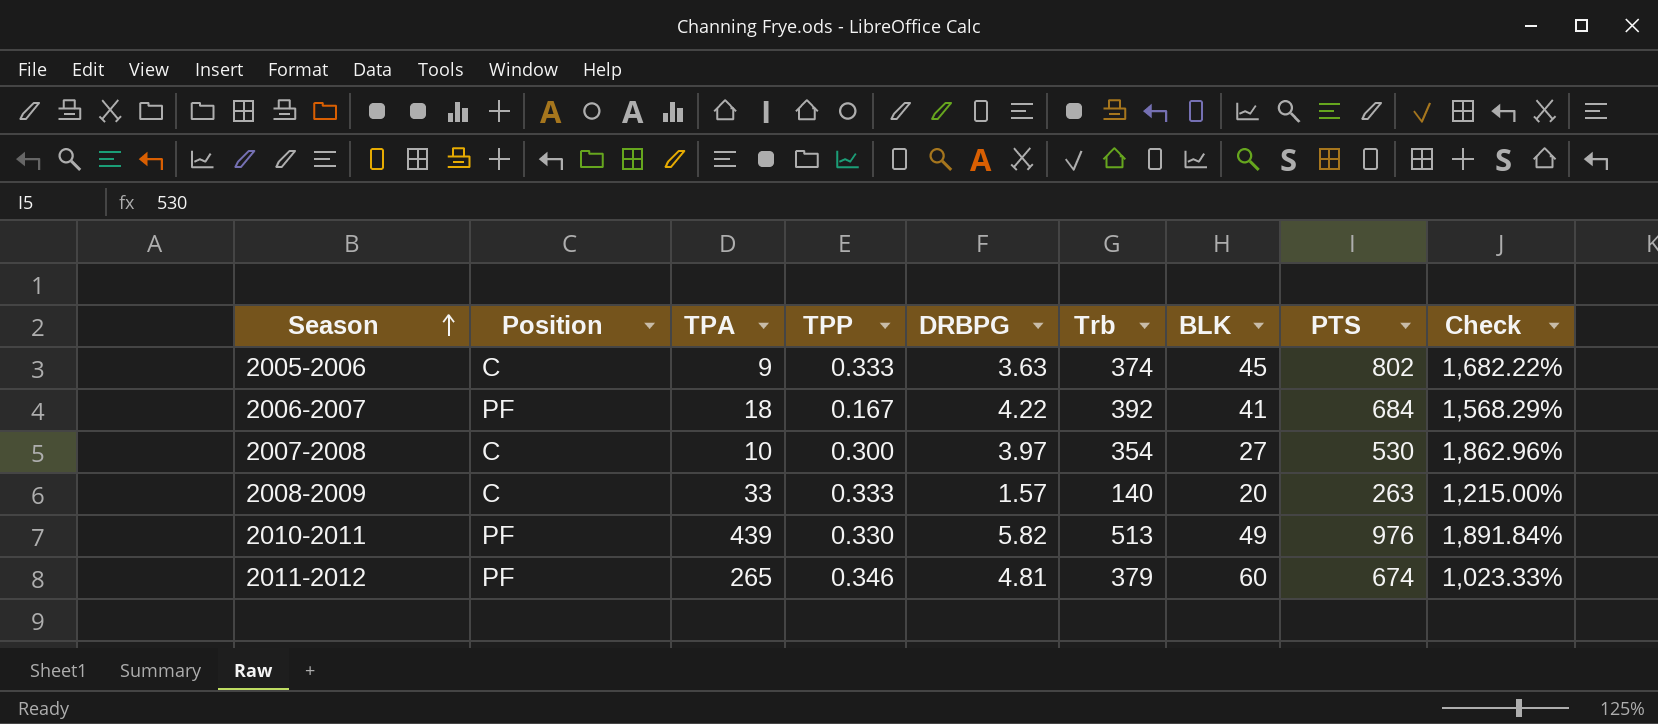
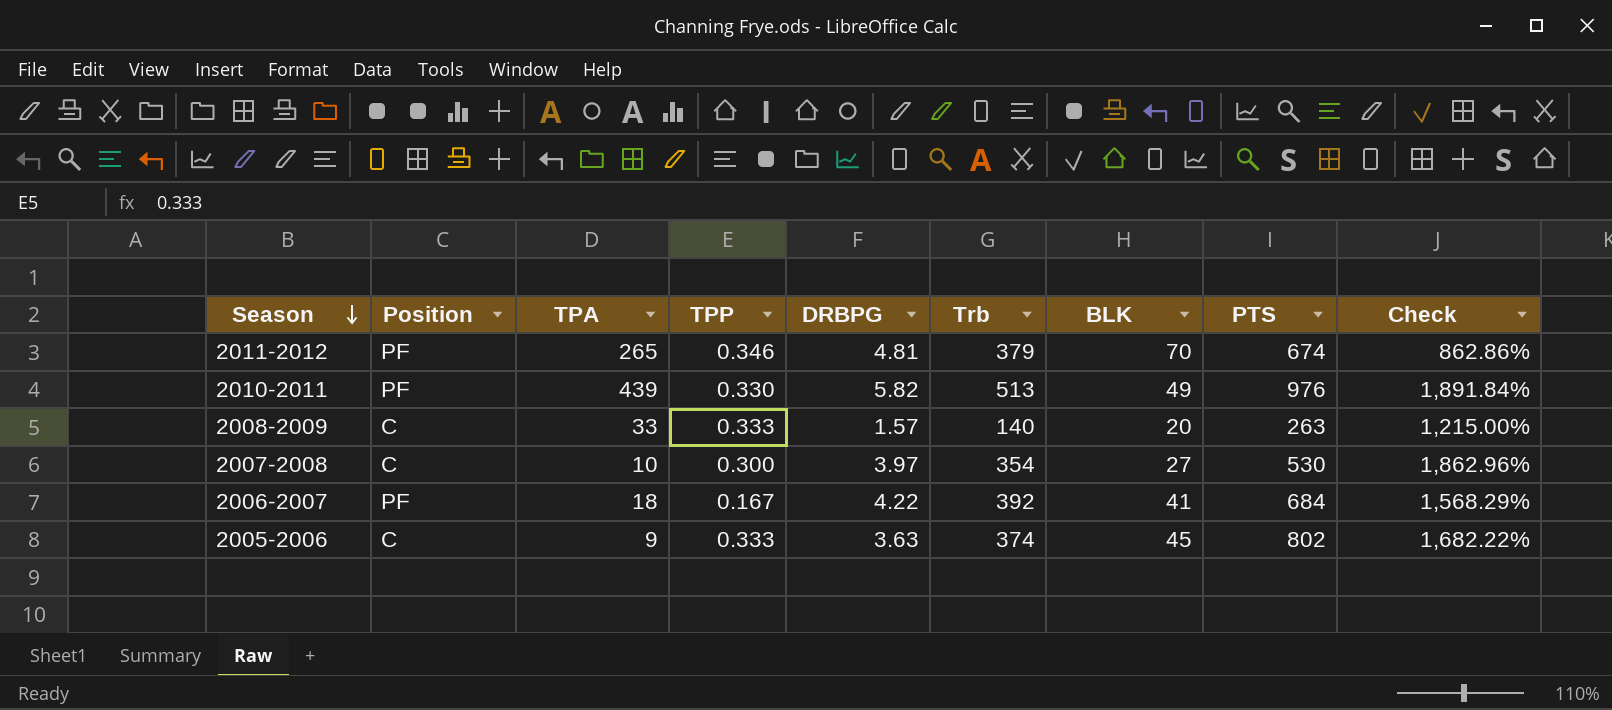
row order: Season ascending -> Season descending
2011-2012 | BLK: 60 -> 70
2011-2012 | Check: 1,023.33% -> 862.86%

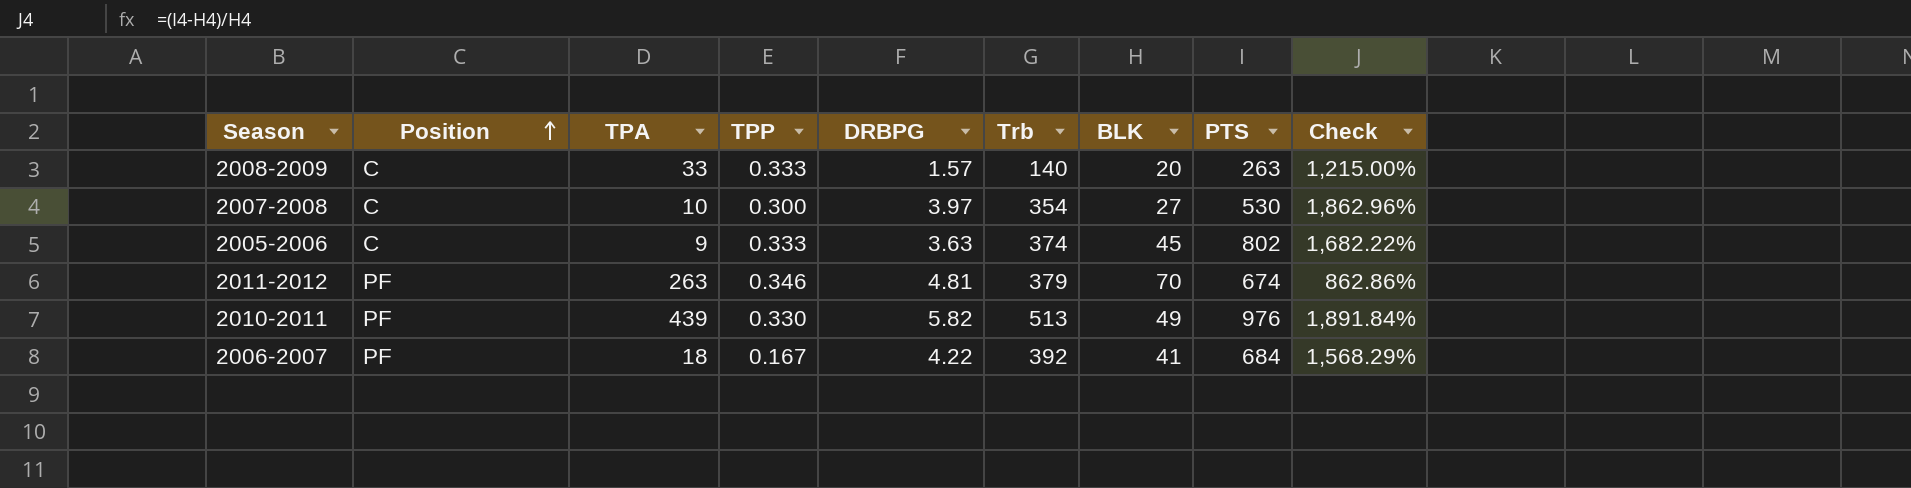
row order: Season descending -> Position ascending
2011-2012 | TPA: 265 -> 263

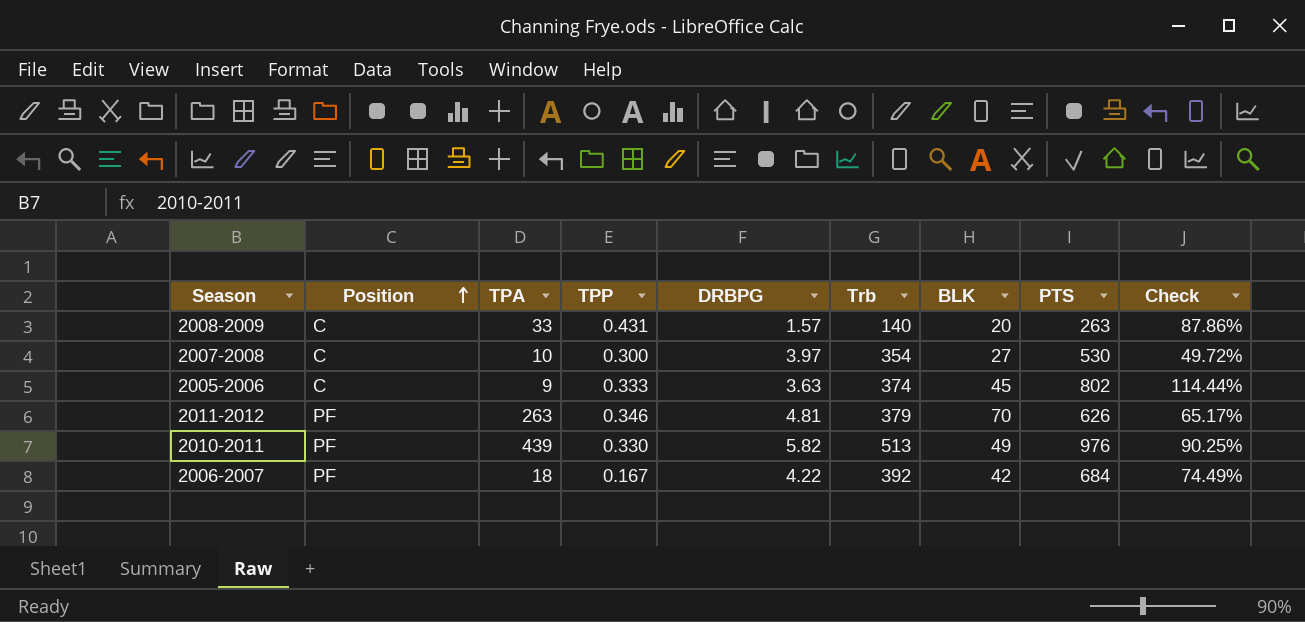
column Check | formula: ([PTS] - [BLK]) / [BLK] -> ([PTS] - [Trb]) / [Trb]
2008-2009 | TPP: 0.333 -> 0.431
2011-2012 | PTS: 674 -> 626
2006-2007 | BLK: 41 -> 42

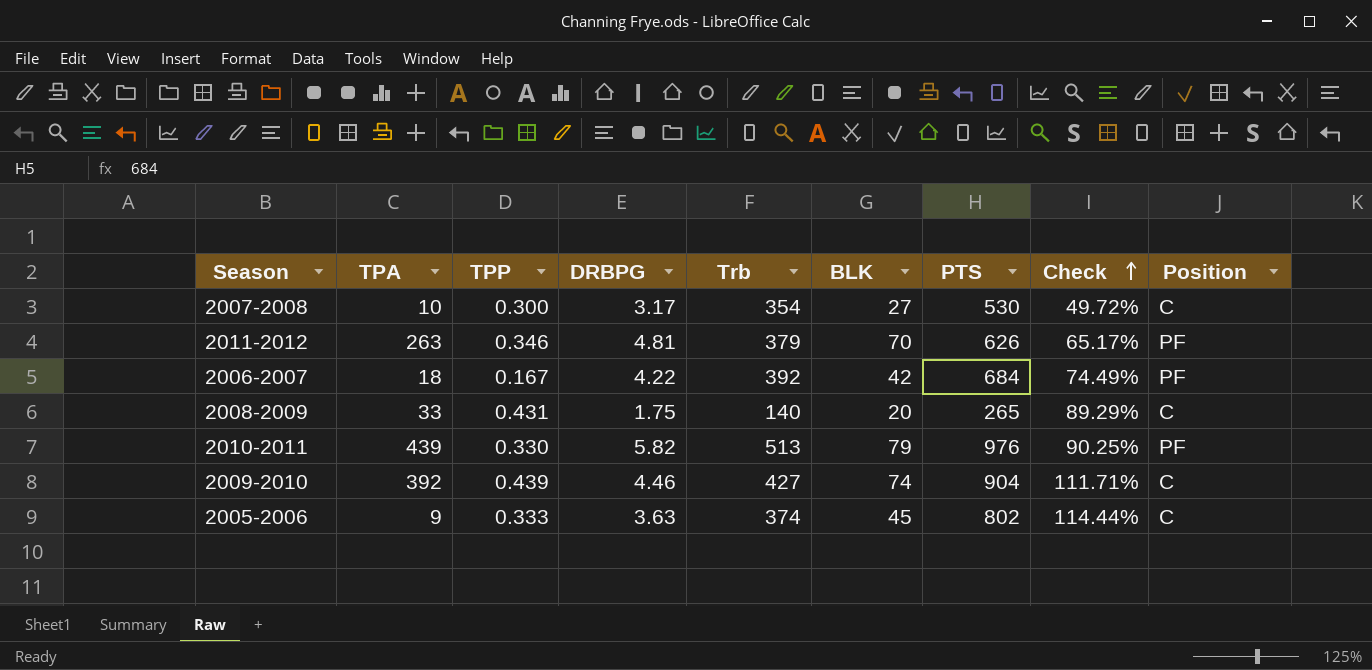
row order: Position ascending -> Check ascending
column Position | position: 2 -> 9
2007-2008 | DRBPG: 3.97 -> 3.17
2008-2009 | DRBPG: 1.57 -> 1.75
2008-2009 | PTS: 263 -> 265
2008-2009 | Check: 87.86% -> 89.29%
2010-2011 | BLK: 49 -> 79
row 2009-2010: none -> 392 | 0.439 | 4.46 | 427 | 74 | 904 | 111.71% | C

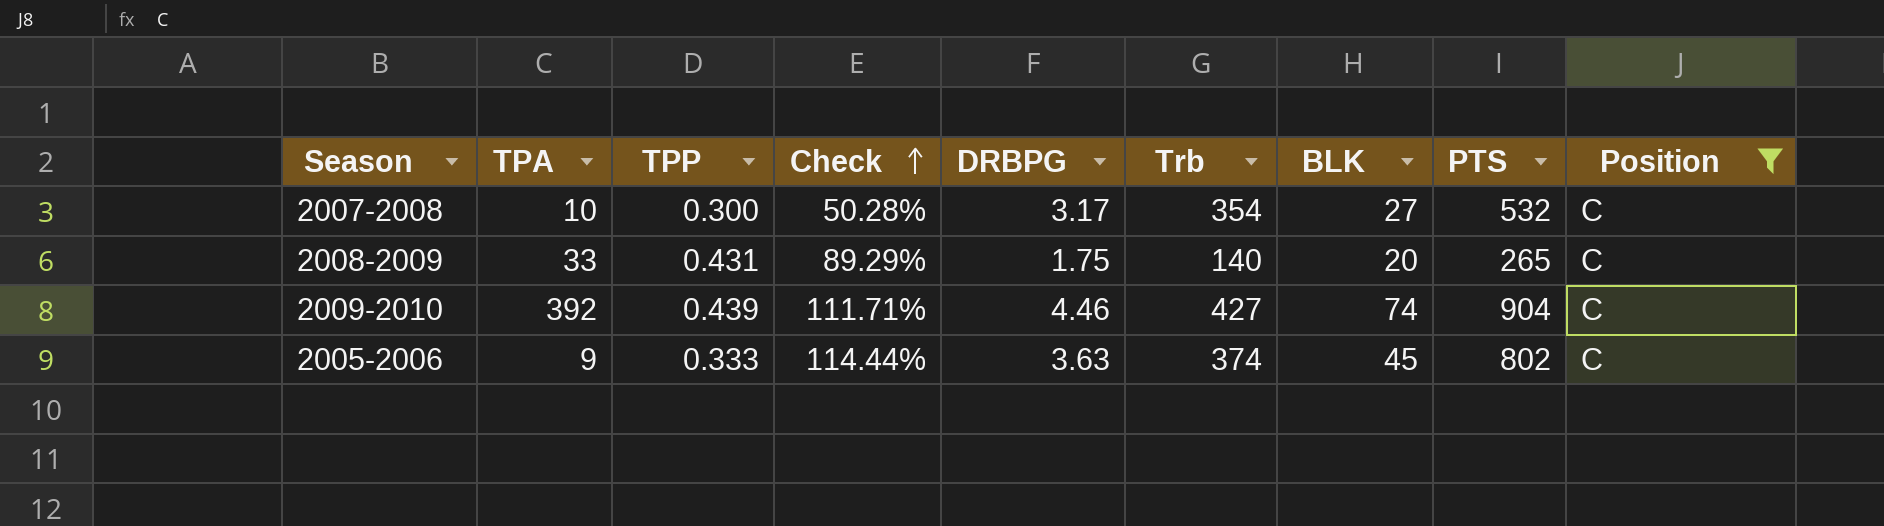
filter: none -> Position = C
column Check | position: 8 -> 4
2007-2008 | Check: 49.72% -> 50.28%
2007-2008 | PTS: 530 -> 532

